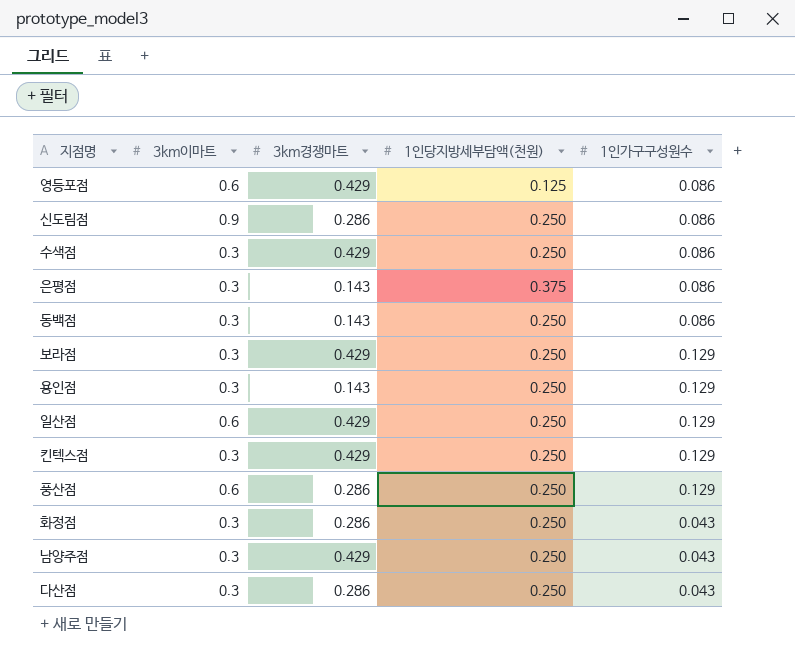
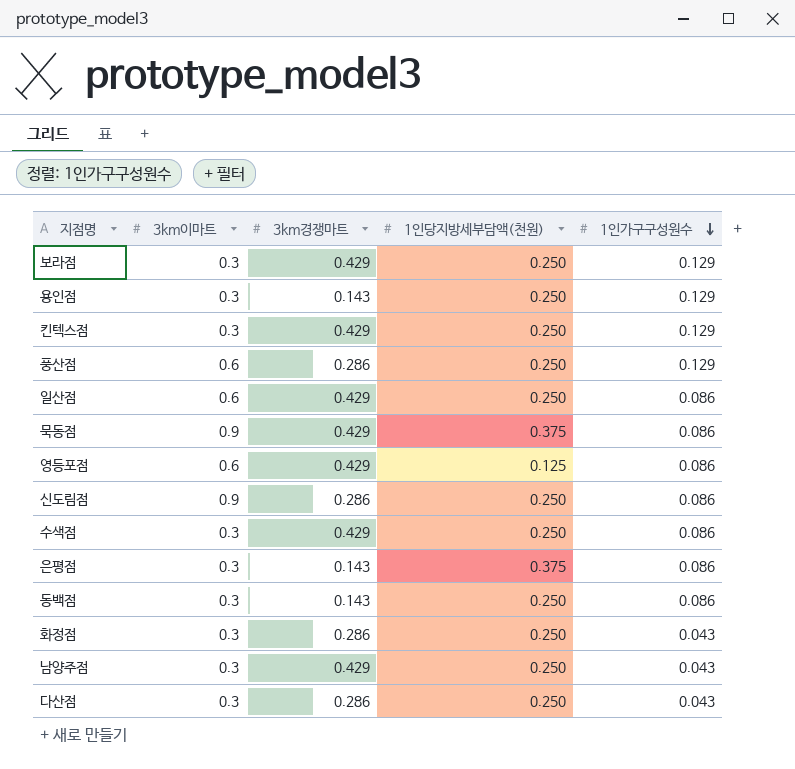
row order: none -> 1인가구구성원수 descending
일산점 | 1인가구구성원수: 0.129 -> 0.086
row 묵동점: none -> 0.9 | 0.429 | 0.375 | 0.086

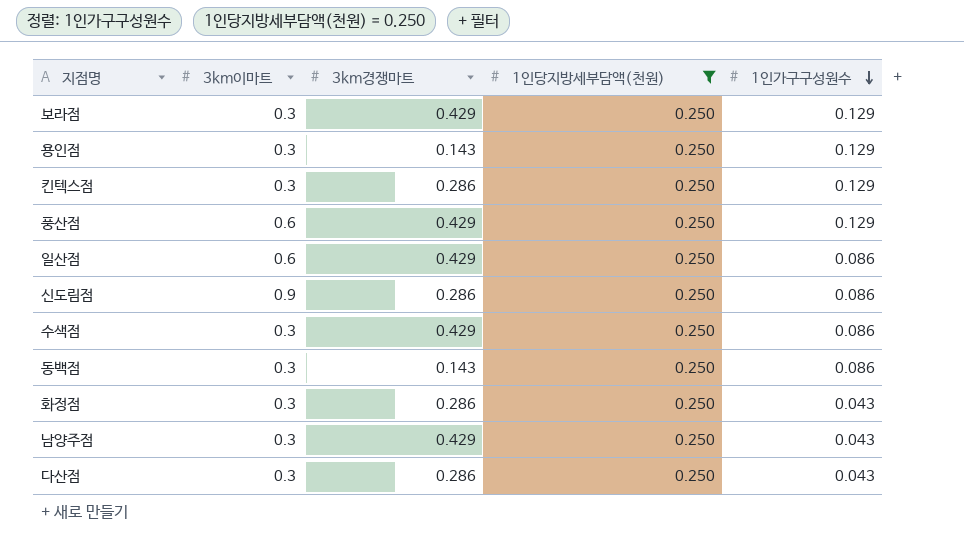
filter: none -> 1인당지방세부담액(천원) = 0.250
킨텍스점 | 3km경쟁마트: 0.429 -> 0.286
풍산점 | 3km경쟁마트: 0.286 -> 0.429

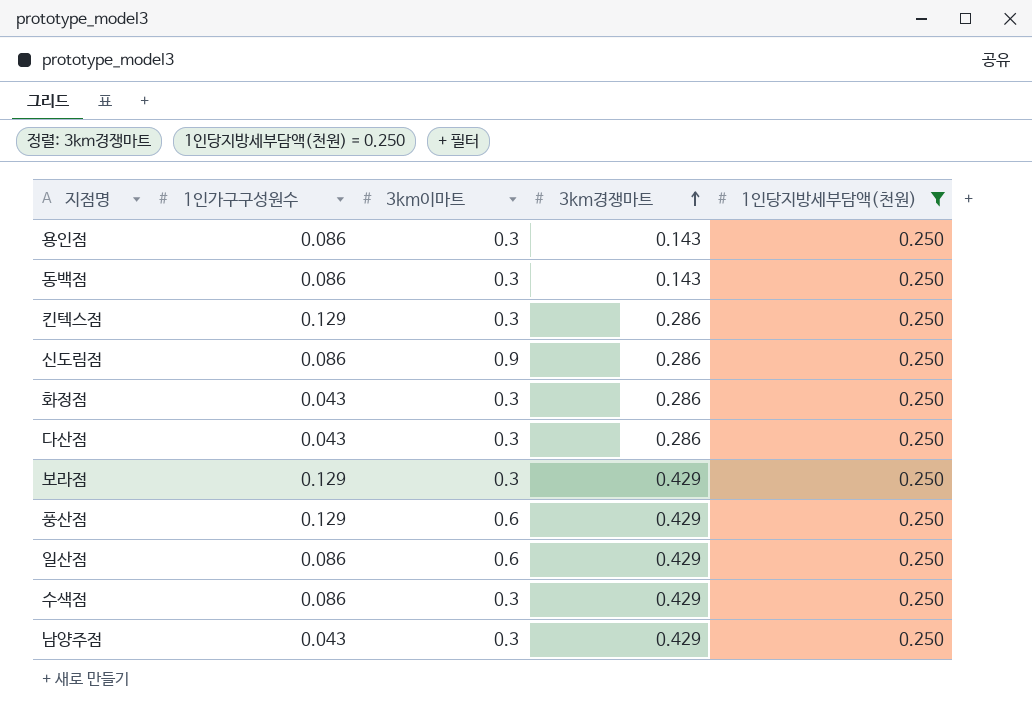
row order: 1인가구구성원수 descending -> 3km경쟁마트 ascending
column 1인가구구성원수 | position: 5 -> 2
용인점 | 1인가구구성원수: 0.129 -> 0.086

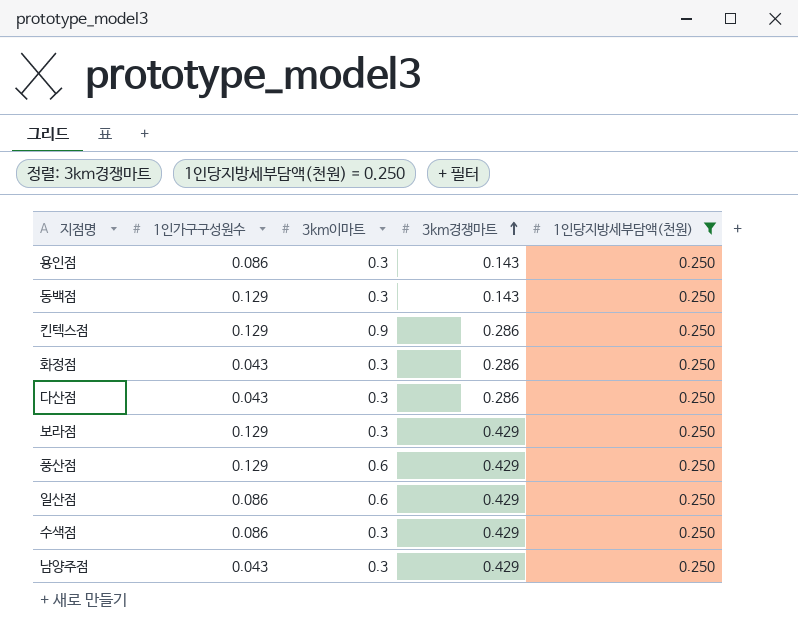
row 신도림점: 0.086 | 0.9 | 0.286 | 0.250 -> none
동백점 | 1인가구구성원수: 0.086 -> 0.129
킨텍스점 | 3km이마트: 0.3 -> 0.9

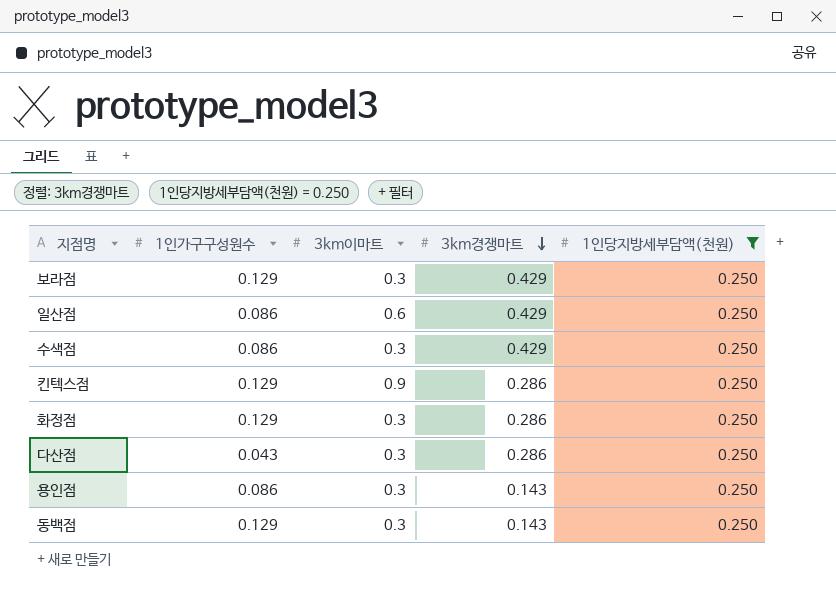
row order: 3km경쟁마트 ascending -> 3km경쟁마트 descending
row 풍산점: 0.129 | 0.6 | 0.429 | 0.250 -> none
row 남양주점: 0.043 | 0.3 | 0.429 | 0.250 -> none
화정점 | 1인가구구성원수: 0.043 -> 0.129

